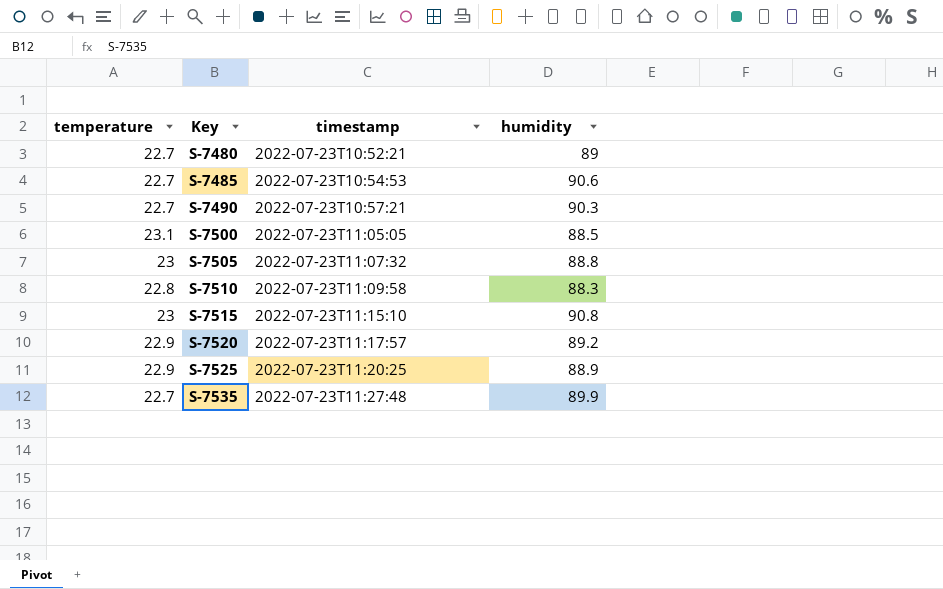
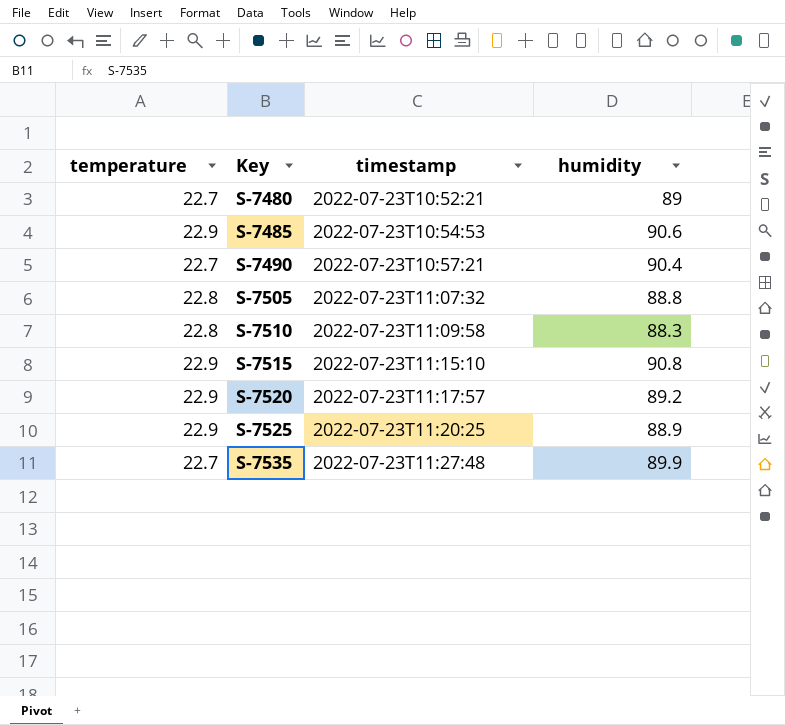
row S-7500: 23.1 | 2022-07-23T11:05:05 | 88.5 -> none
S-7485 | temperature: 22.7 -> 22.9
S-7490 | humidity: 90.3 -> 90.4
S-7505 | temperature: 23 -> 22.8
S-7515 | temperature: 23 -> 22.9

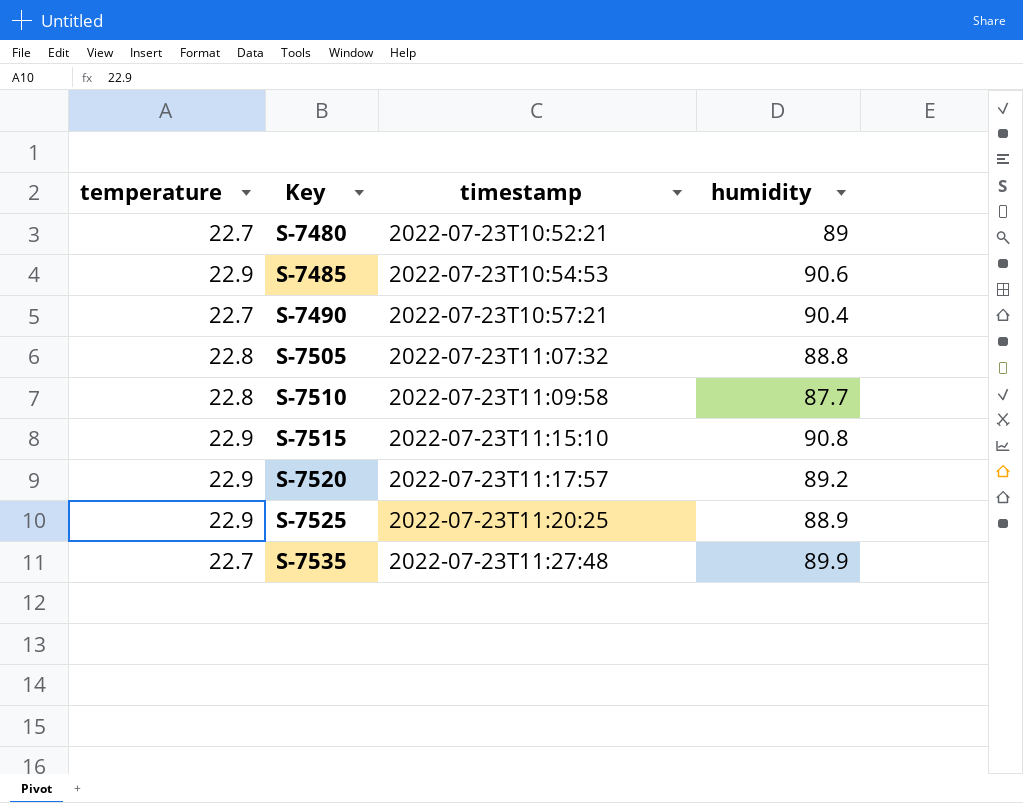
S-7510 | humidity: 88.3 -> 87.7

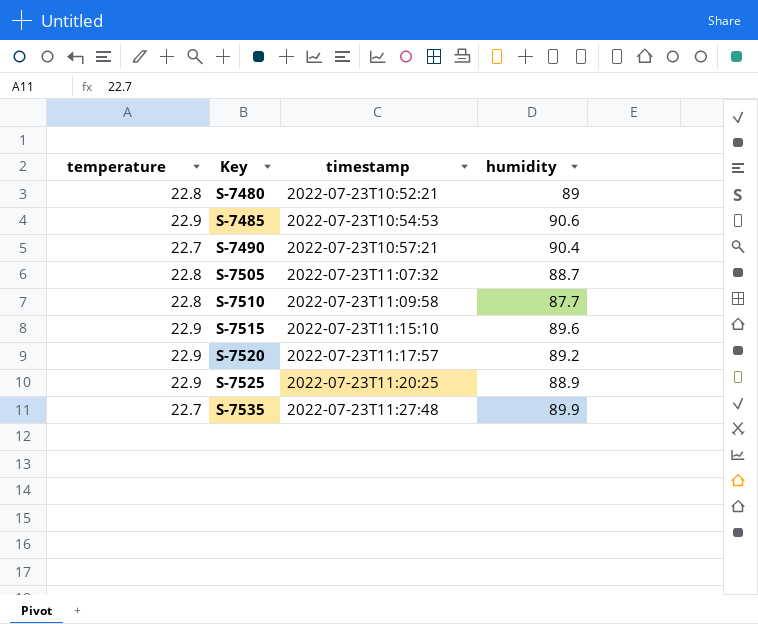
S-7480 | temperature: 22.7 -> 22.8
S-7505 | humidity: 88.8 -> 88.7
S-7515 | humidity: 90.8 -> 89.6

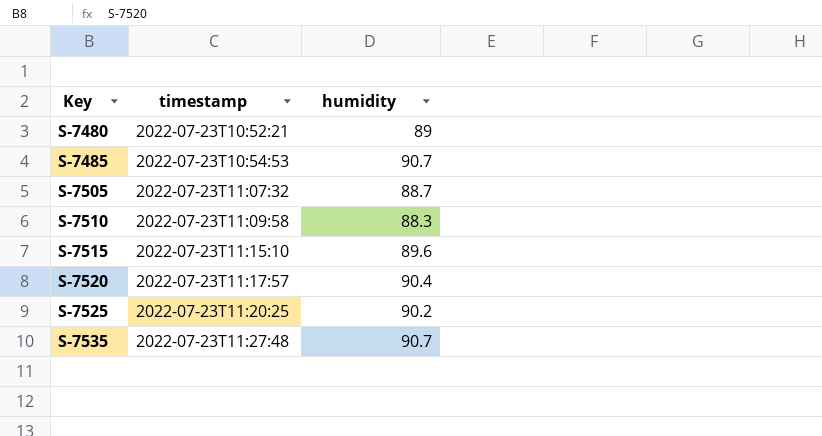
column temperature | position: 1 -> none
row S-7490: 22.7 | 2022-07-23T10:57:21 | 90.4 -> none
S-7485 | humidity: 90.6 -> 90.7
S-7510 | humidity: 87.7 -> 88.3
S-7520 | humidity: 89.2 -> 90.4
S-7525 | humidity: 88.9 -> 90.2
S-7535 | humidity: 89.9 -> 90.7

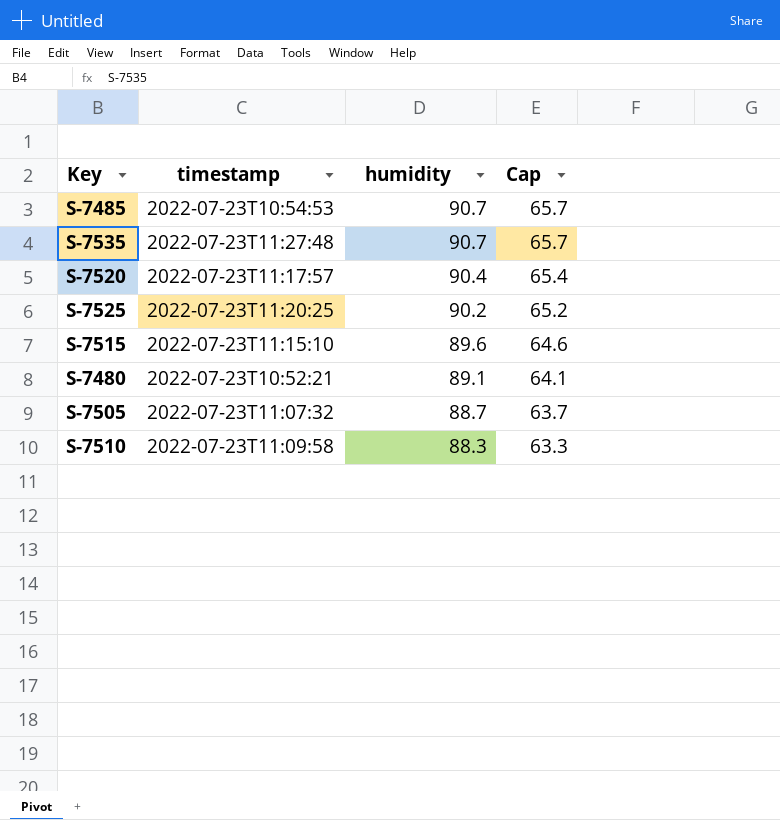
row order: Key ascending -> humidity descending
column Cap | formula: none -> [humidity] - 25
S-7480 | humidity: 89 -> 89.1

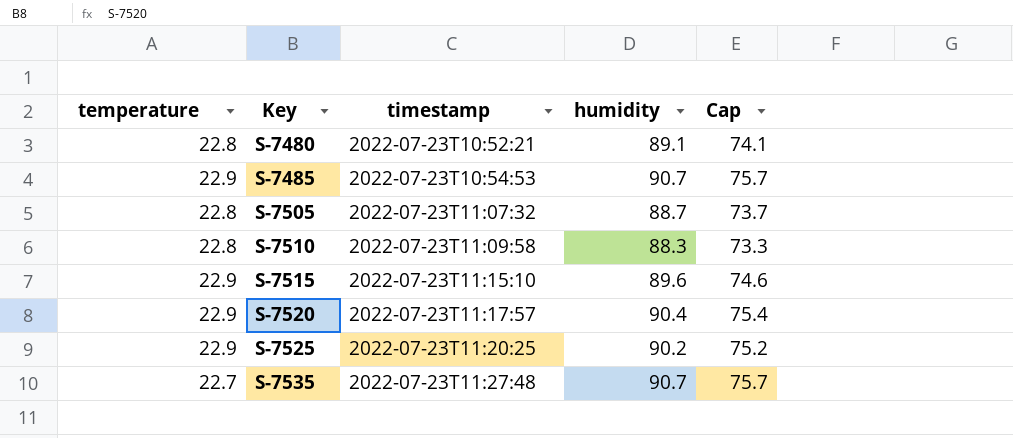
row order: humidity descending -> Key ascending
column temperature | position: none -> 1
column Cap | formula: [humidity] - 25 -> [humidity] - 15

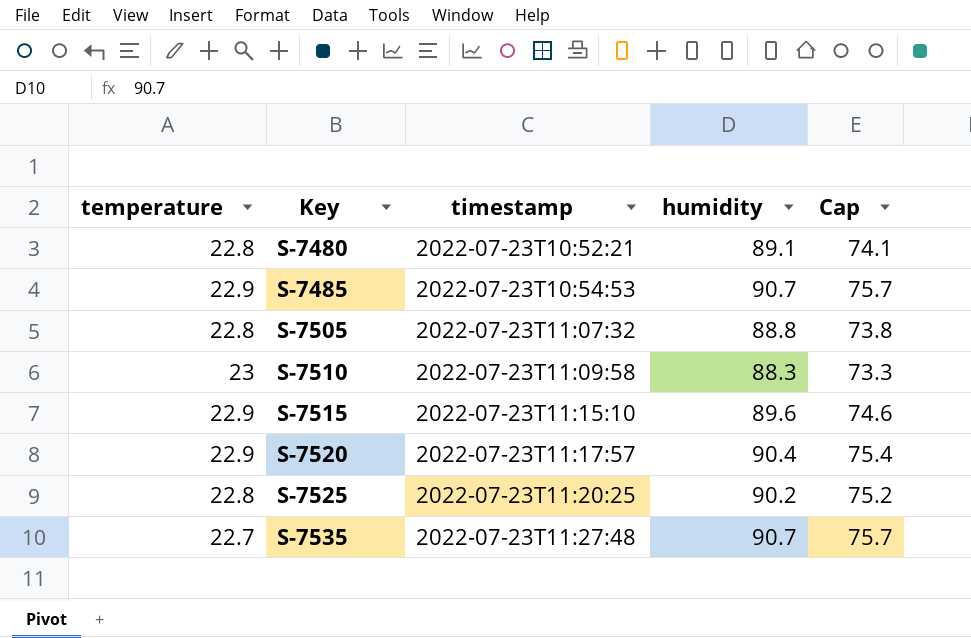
S-7505 | humidity: 88.7 -> 88.8
S-7505 | Cap: 73.7 -> 73.8
S-7510 | temperature: 22.8 -> 23
S-7525 | temperature: 22.9 -> 22.8

